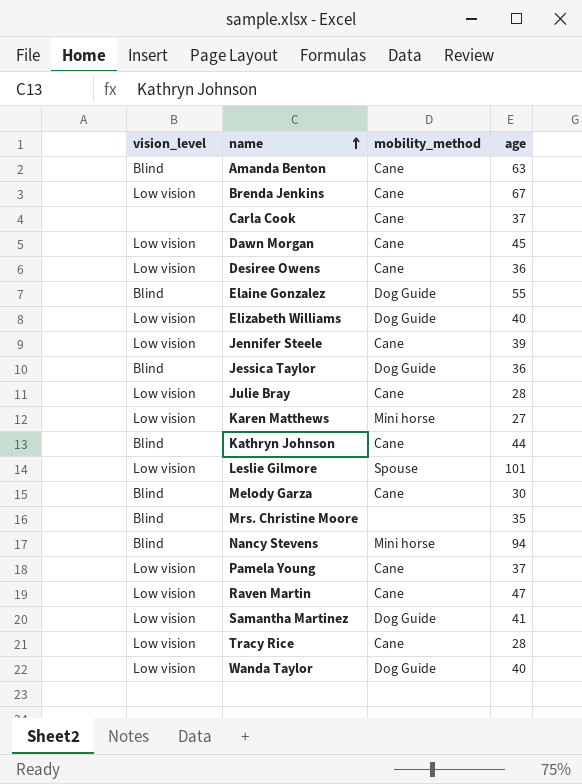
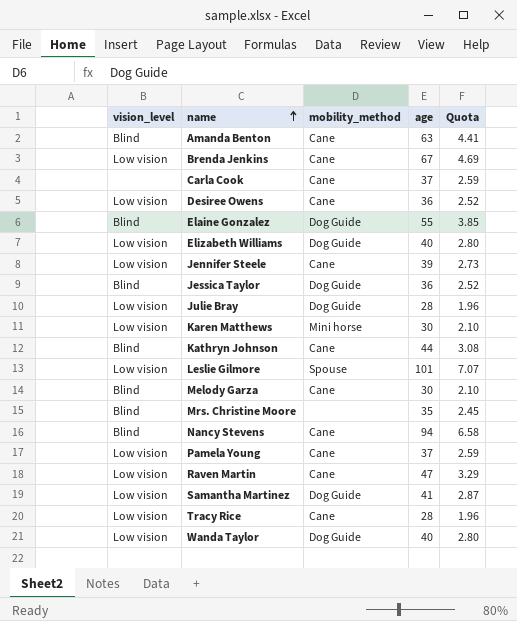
column Quota | formula: none -> [age] * 0.07
row Dawn Morgan: Low vision | Cane | 45 -> none
Julie Bray | mobility_method: Cane -> Dog Guide
Karen Matthews | age: 27 -> 30
Nancy Stevens | mobility_method: Mini horse -> Cane

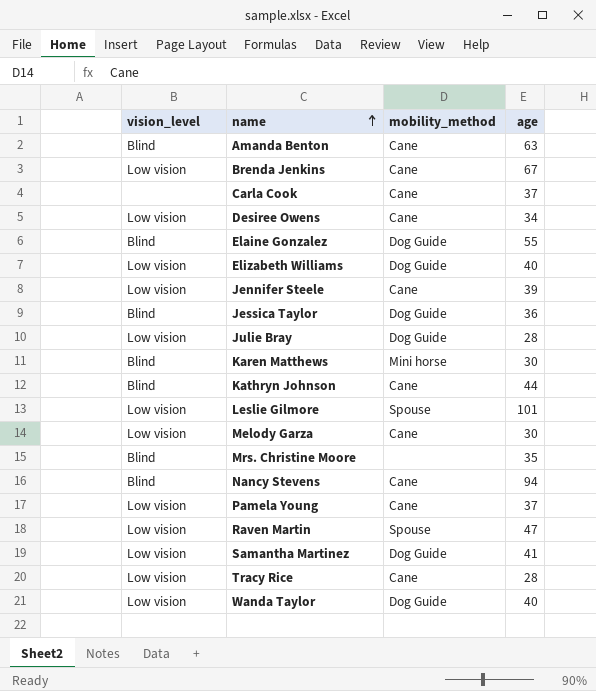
column Quota | formula: [age] * 0.07 -> none
Desiree Owens | age: 36 -> 34
Karen Matthews | vision_level: Low vision -> Blind
Melody Garza | vision_level: Blind -> Low vision
Raven Martin | mobility_method: Cane -> Spouse

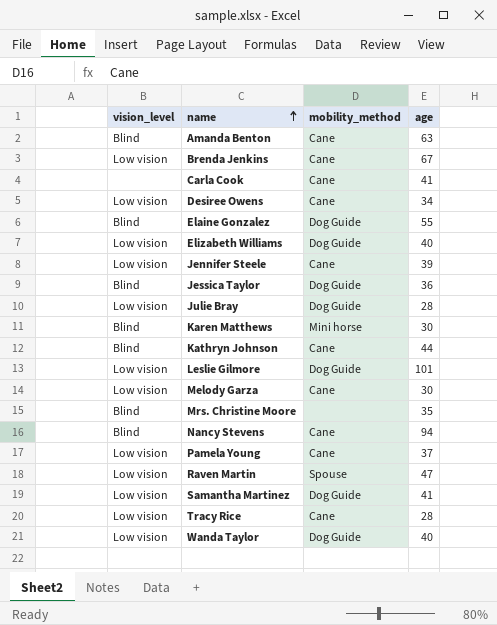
Carla Cook | age: 37 -> 41
Leslie Gilmore | mobility_method: Spouse -> Dog Guide

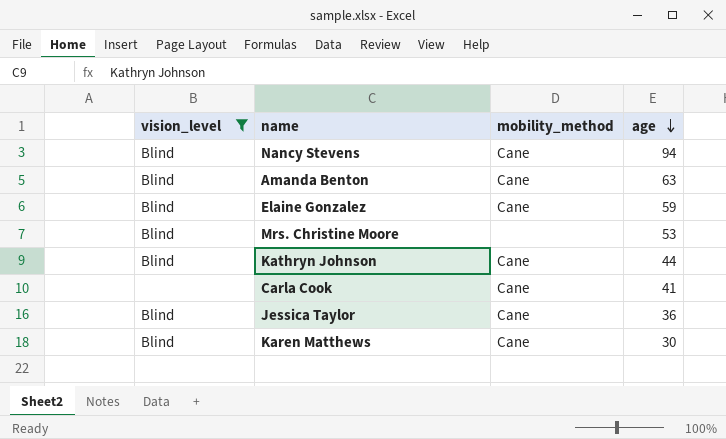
filter: none -> vision_level != Low vision
row order: name ascending -> age descending
Elaine Gonzalez | mobility_method: Dog Guide -> Cane
Elaine Gonzalez | age: 55 -> 59
Mrs. Christine Moore | age: 35 -> 53
Jessica Taylor | mobility_method: Dog Guide -> Cane
Karen Matthews | mobility_method: Mini horse -> Cane

